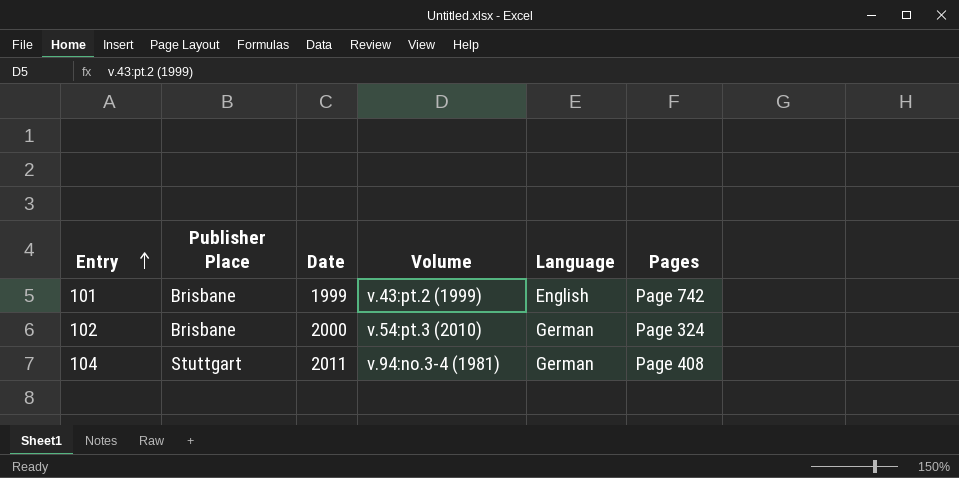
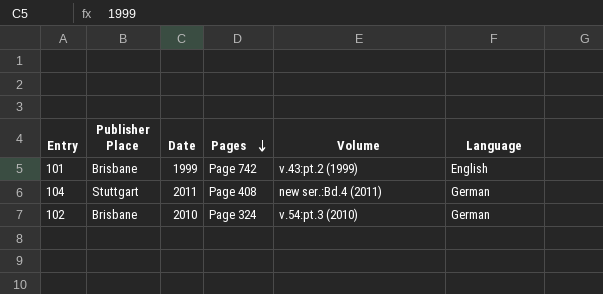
row order: Entry ascending -> Pages descending
column Pages | position: 6 -> 4
104 | Volume: v.94:no.3-4 (1981) -> new ser.:Bd.4 (2011)
102 | Date: 2000 -> 2010

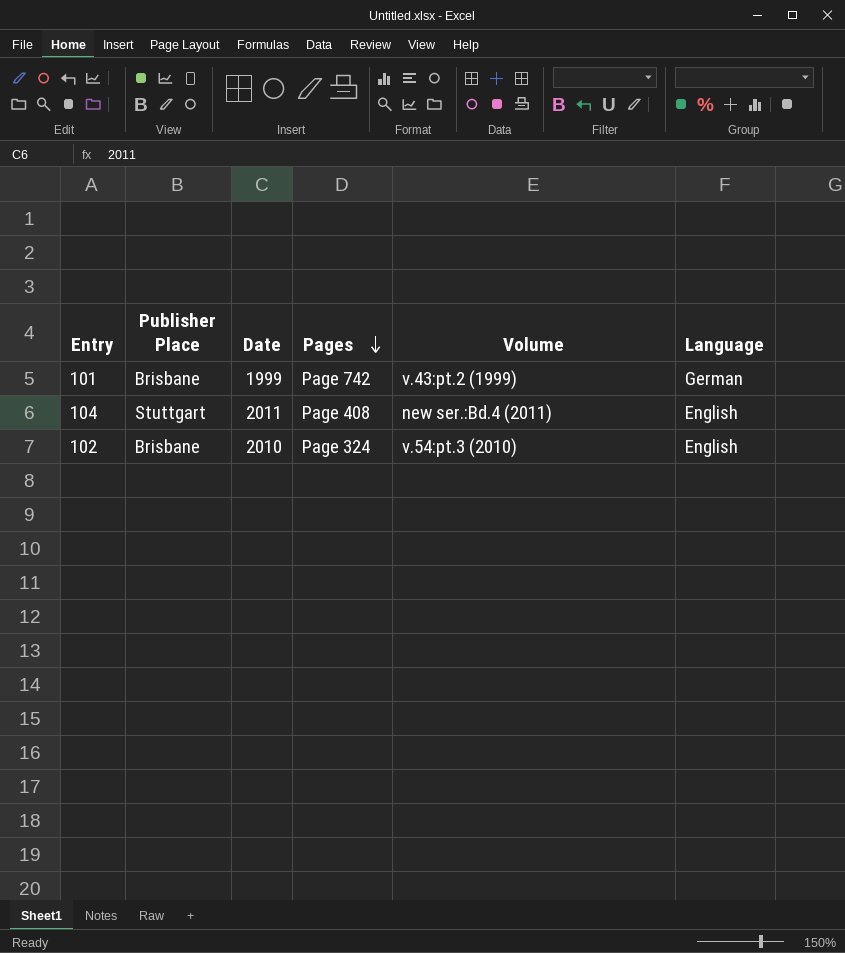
101 | Language: English -> German
104 | Language: German -> English
102 | Language: German -> English

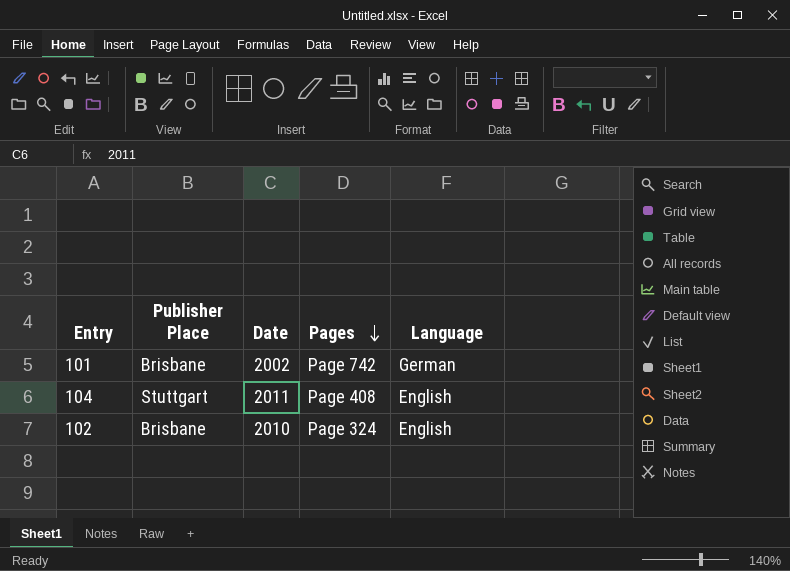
column Volume | position: 5 -> none
101 | Date: 1999 -> 2002

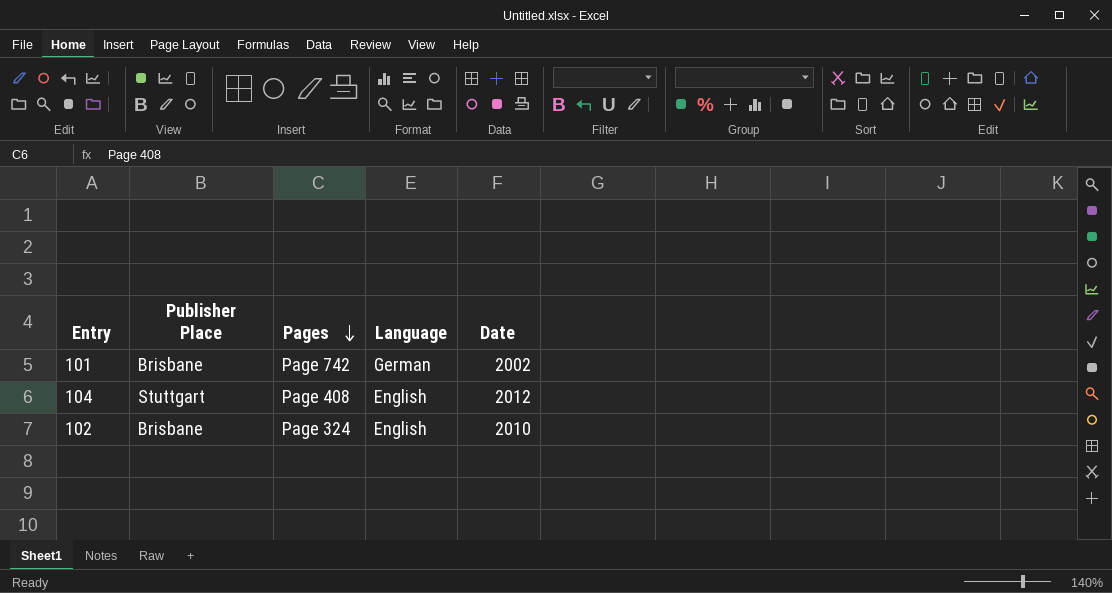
column Date | position: 3 -> 5
104 | Date: 2011 -> 2012

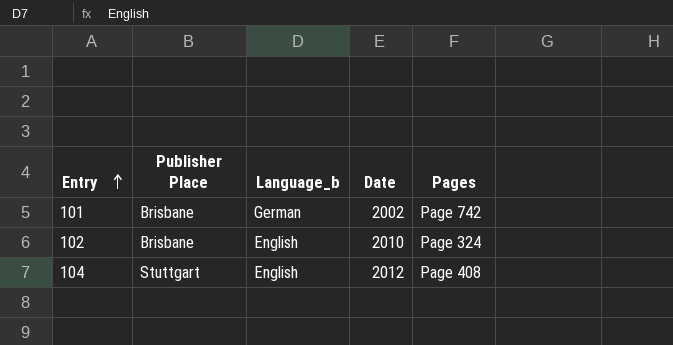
row order: Pages descending -> Entry ascending
column name: Language -> Language_b
column Pages | position: 3 -> 5

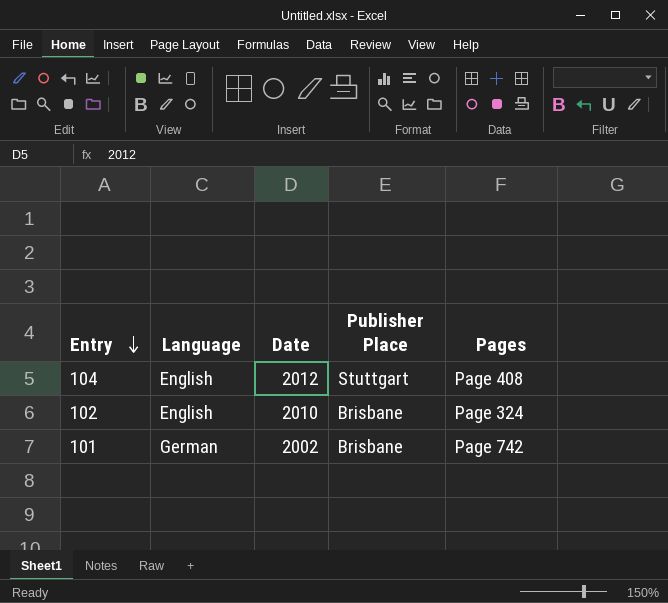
row order: Entry ascending -> Entry descending
column name: Language_b -> Language
column Publisher Place | position: 2 -> 4

